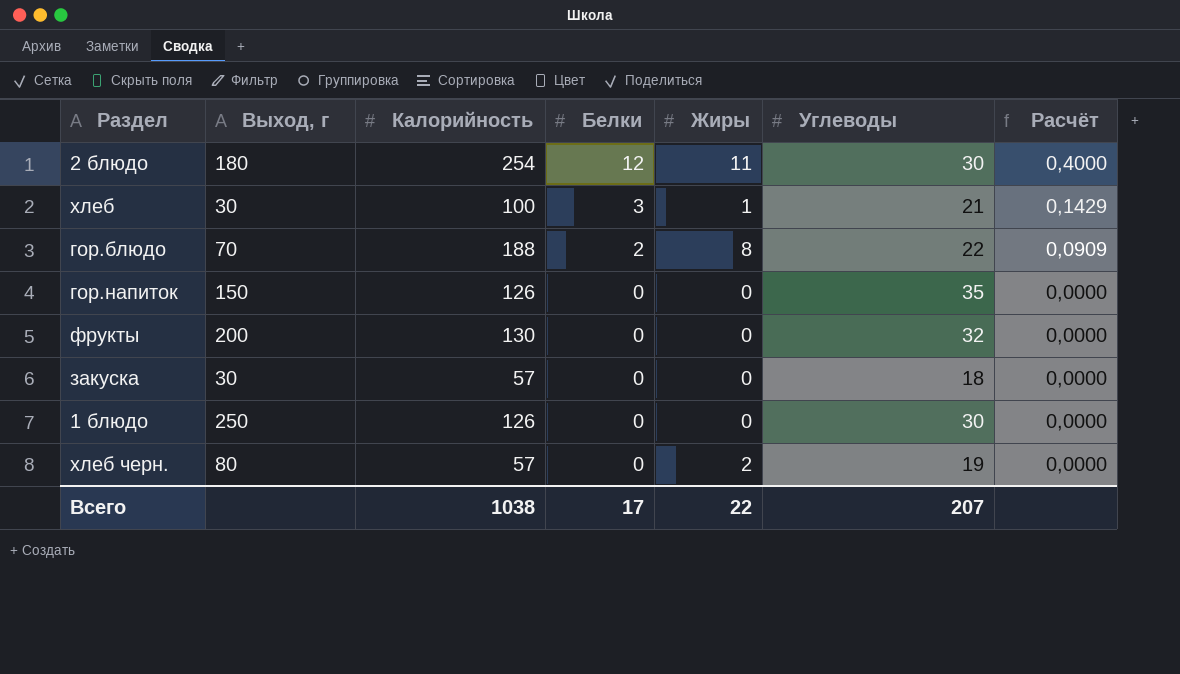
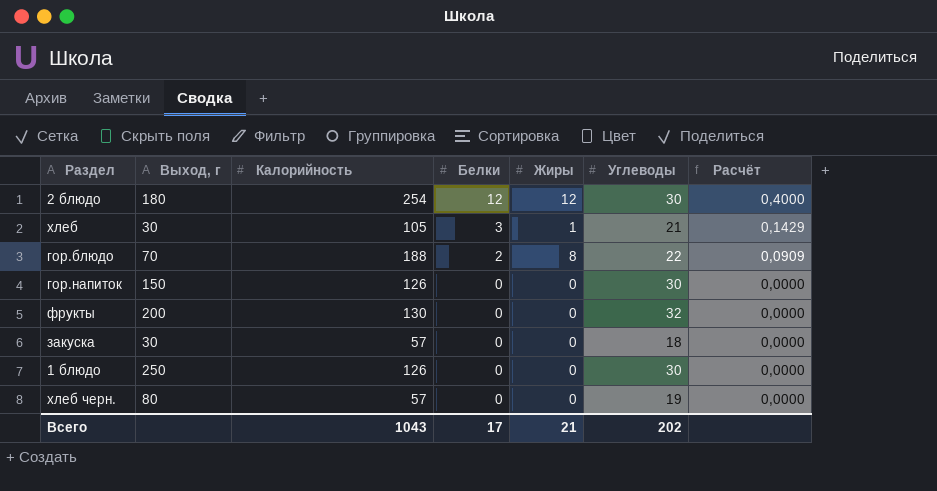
2 блюдо | Жиры: 11 -> 12
хлеб | Калорийность: 100 -> 105
гор.напиток | Углеводы: 35 -> 30
хлеб черн. | Жиры: 2 -> 0
Всего | Калорийность: 1038 -> 1043
Всего | Жиры: 22 -> 21
Всего | Углеводы: 207 -> 202

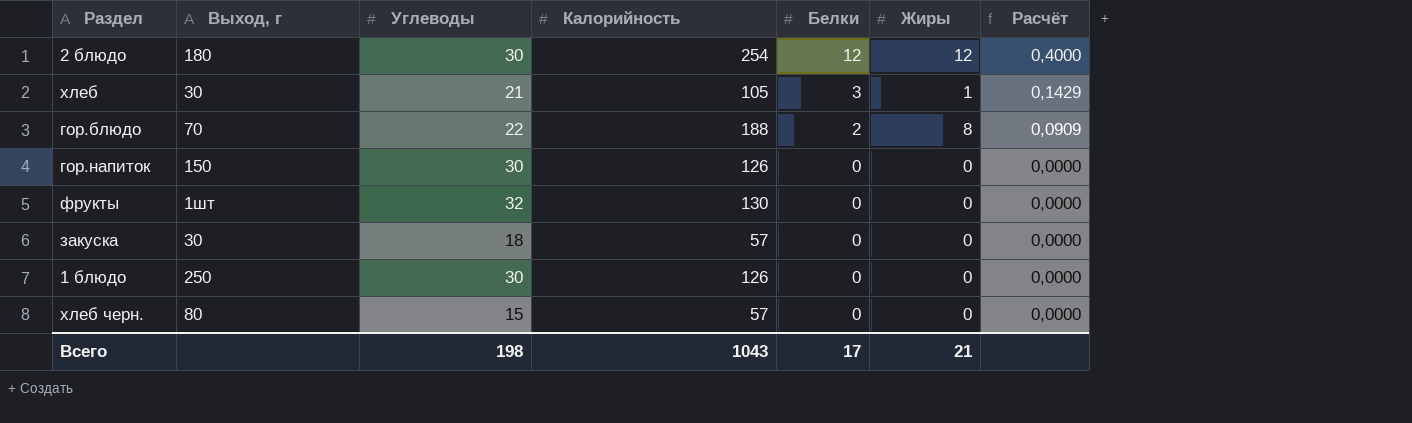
column Углеводы | position: 6 -> 3
фрукты | Выход, г: 200 -> 1шт
хлеб черн. | Углеводы: 19 -> 15
Всего | Углеводы: 202 -> 198

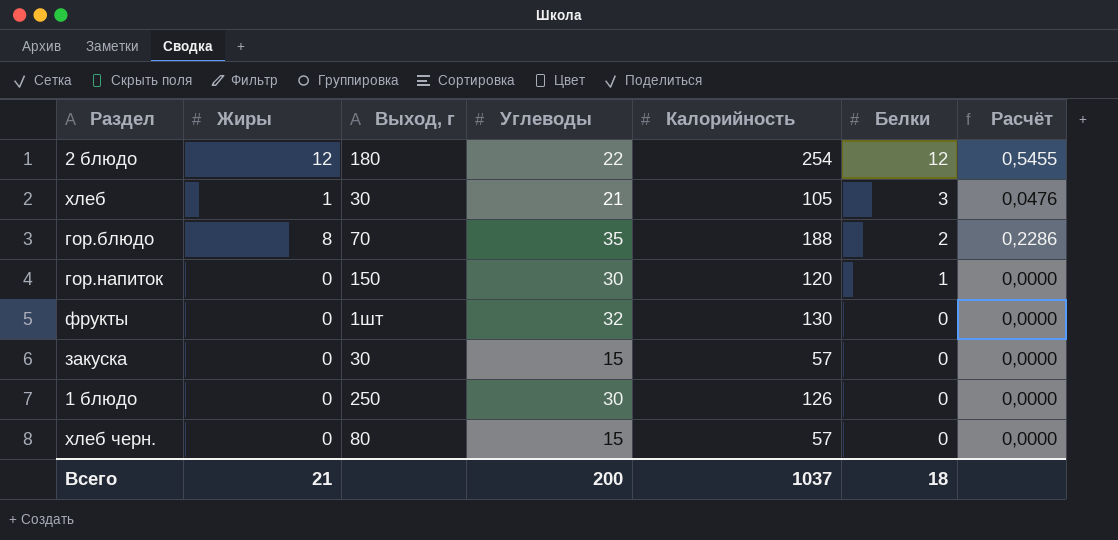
column Жиры | position: 6 -> 2
column Расчёт | formula: [Белки] / [Углеводы] -> [Жиры] / [Углеводы]
2 блюдо | Углеводы: 30 -> 22
гор.блюдо | Углеводы: 22 -> 35
гор.напиток | Калорийность: 126 -> 120
гор.напиток | Белки: 0 -> 1
закуска | Углеводы: 18 -> 15
Всего | Углеводы: 198 -> 200
Всего | Калорийность: 1043 -> 1037
Всего | Белки: 17 -> 18

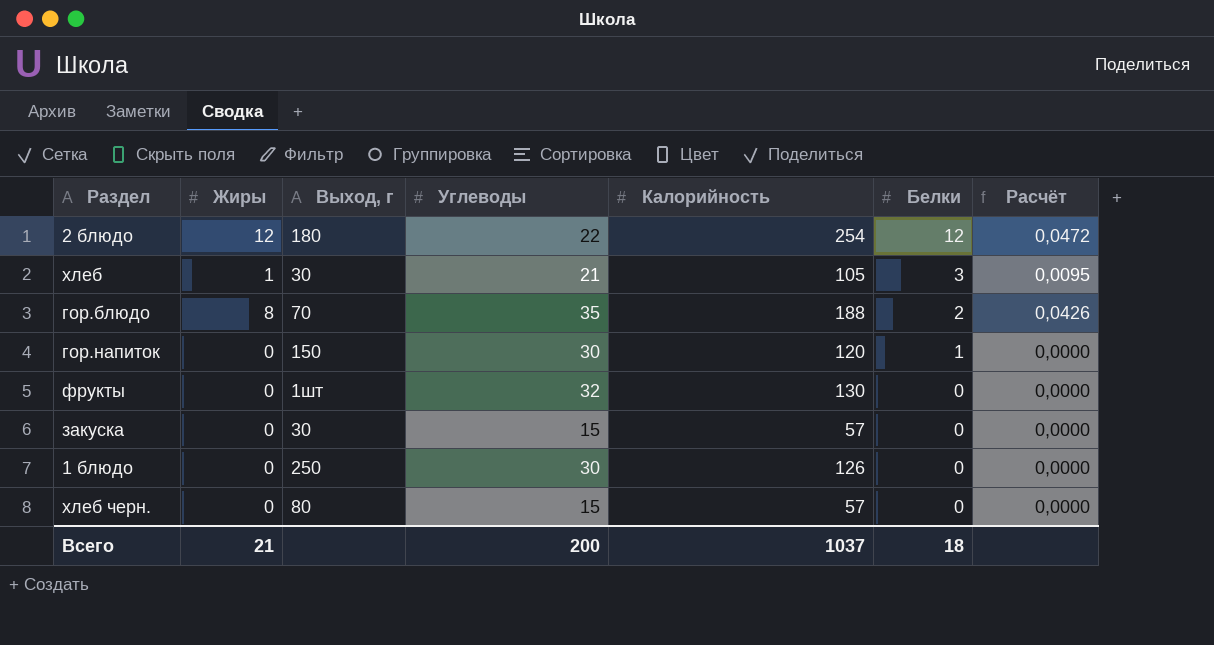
column Расчёт | formula: [Жиры] / [Углеводы] -> [Жиры] / [Калорийность]

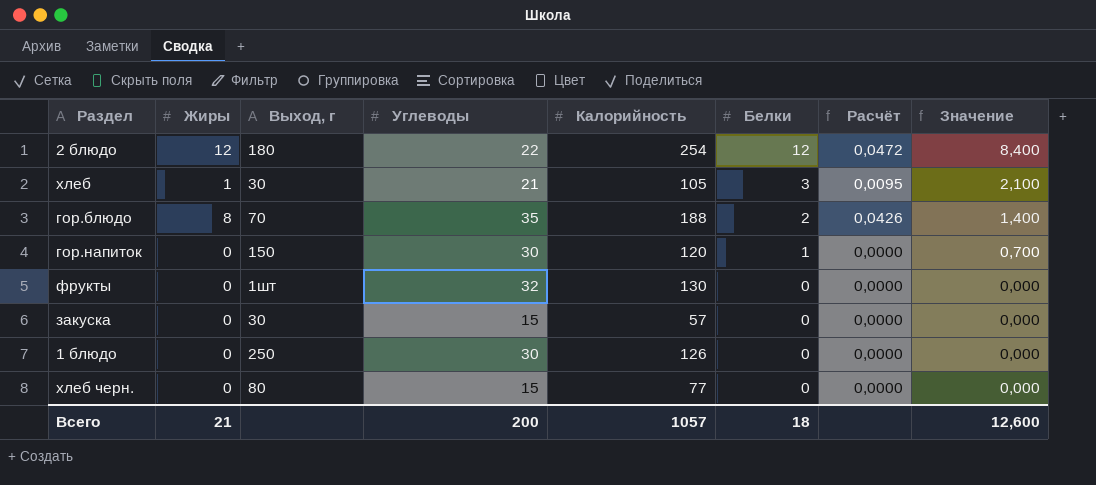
column Значение | formula: none -> [Белки] * 0,7
хлеб черн. | Калорийность: 57 -> 77
Всего | Калорийность: 1037 -> 1057

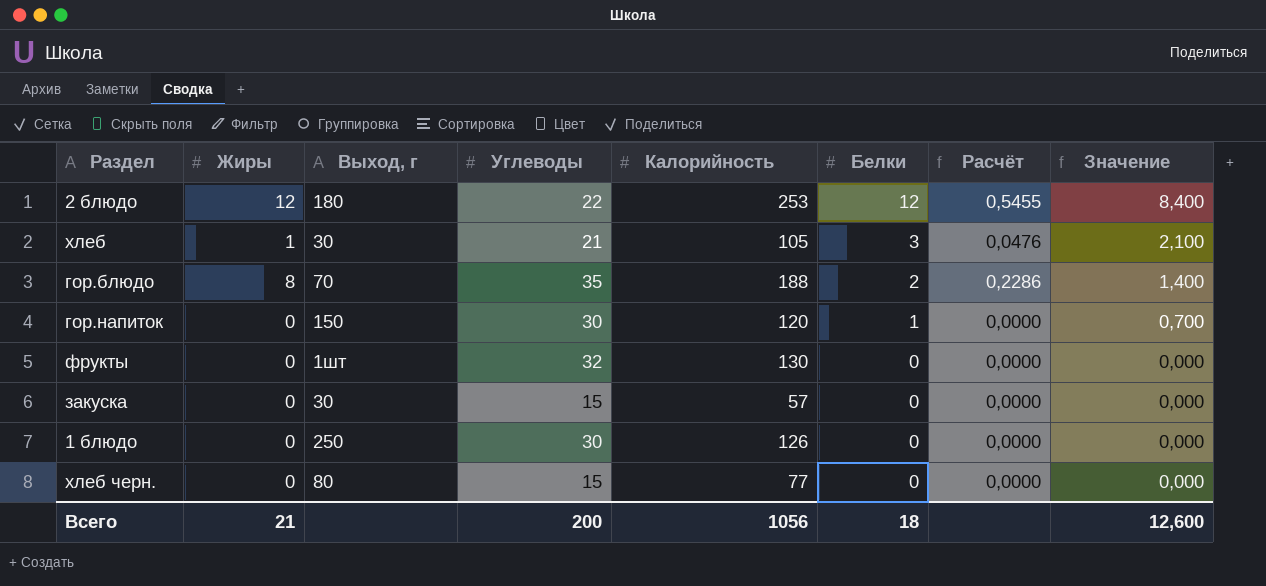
column Расчёт | formula: [Жиры] / [Калорийность] -> [Жиры] / [Углеводы]
2 блюдо | Калорийность: 254 -> 253
Всего | Калорийность: 1057 -> 1056

